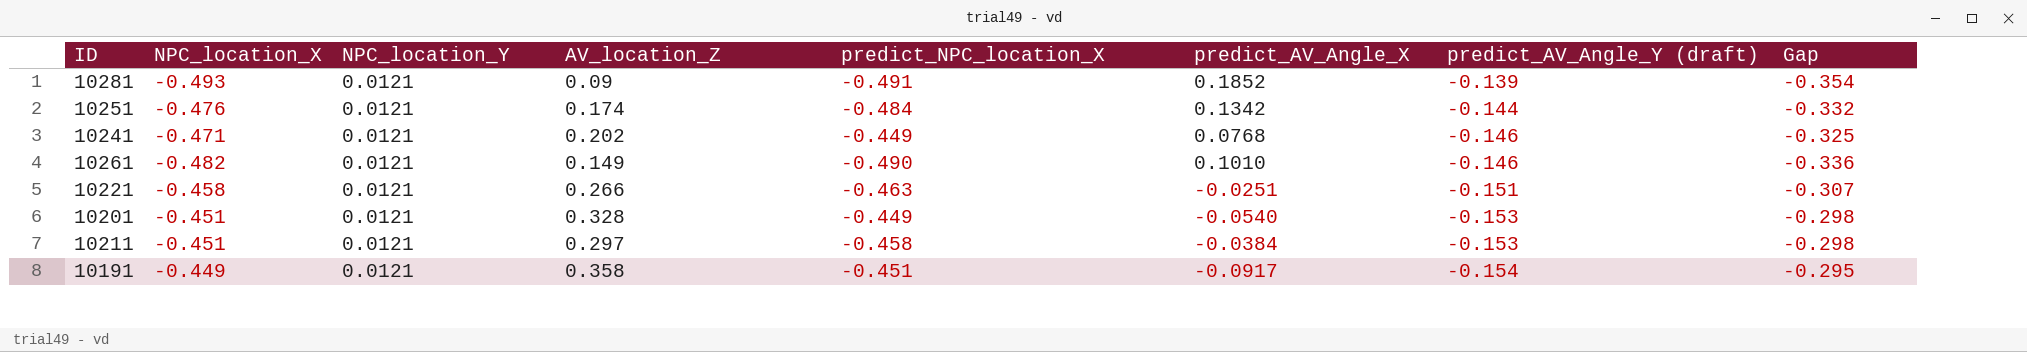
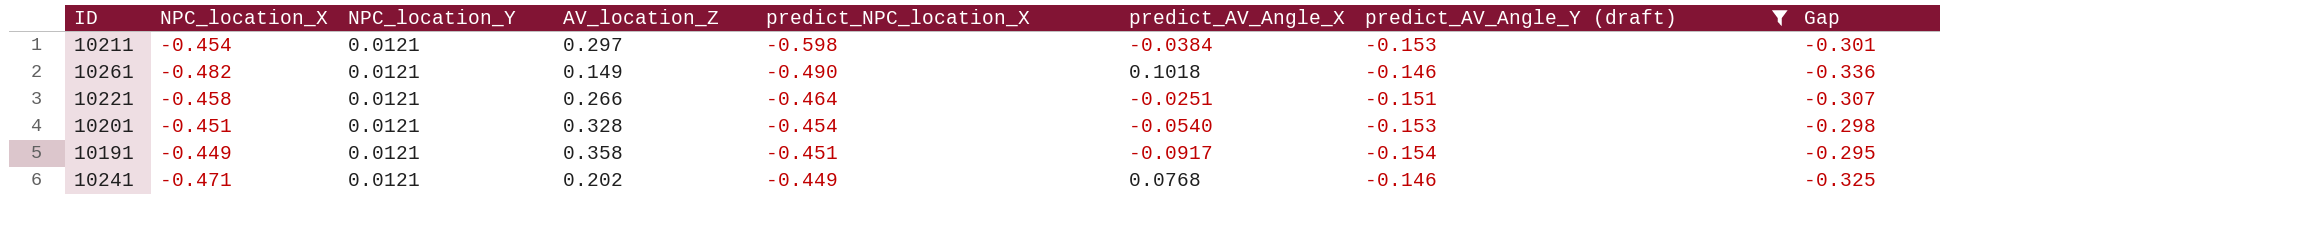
filter: none -> predict_AV_Angle_Y (draft) <= -0.146
row order: predict_AV_Angle_Y (draft) descending -> predict_NPC_location_X ascending
10211 | NPC_location_X: -0.451 -> -0.454
10211 | predict_NPC_location_X: -0.458 -> -0.598
10211 | Gap: -0.298 -> -0.301
10261 | predict_AV_Angle_X: 0.1010 -> 0.1018
10221 | predict_NPC_location_X: -0.463 -> -0.464
10201 | predict_NPC_location_X: -0.449 -> -0.454

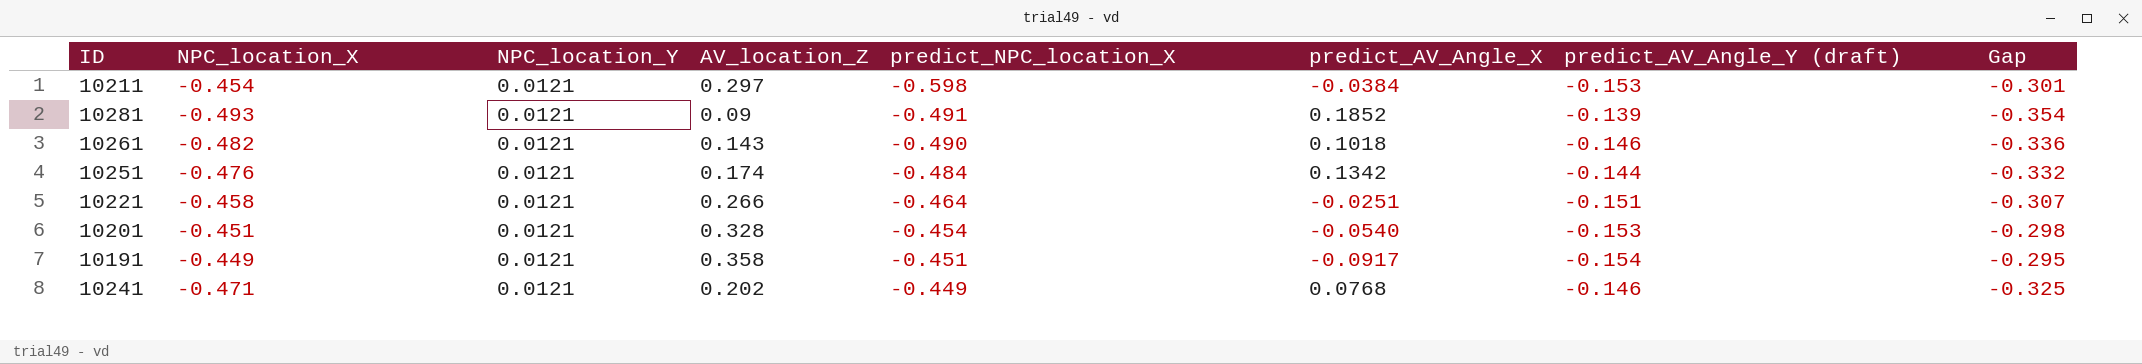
filter: predict_AV_Angle_Y (draft) <= -0.146 -> none
10261 | AV_location_Z: 0.149 -> 0.143

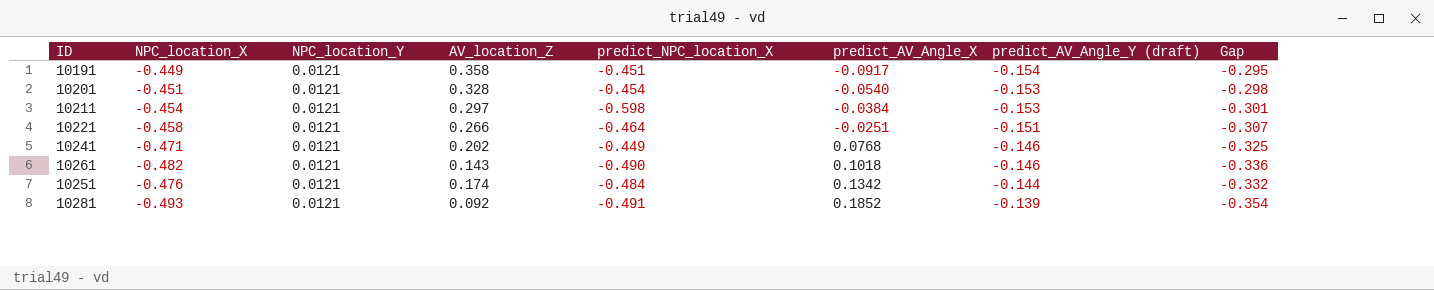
row order: predict_NPC_location_X ascending -> predict_AV_Angle_X ascending
10281 | AV_location_Z: 0.09 -> 0.092

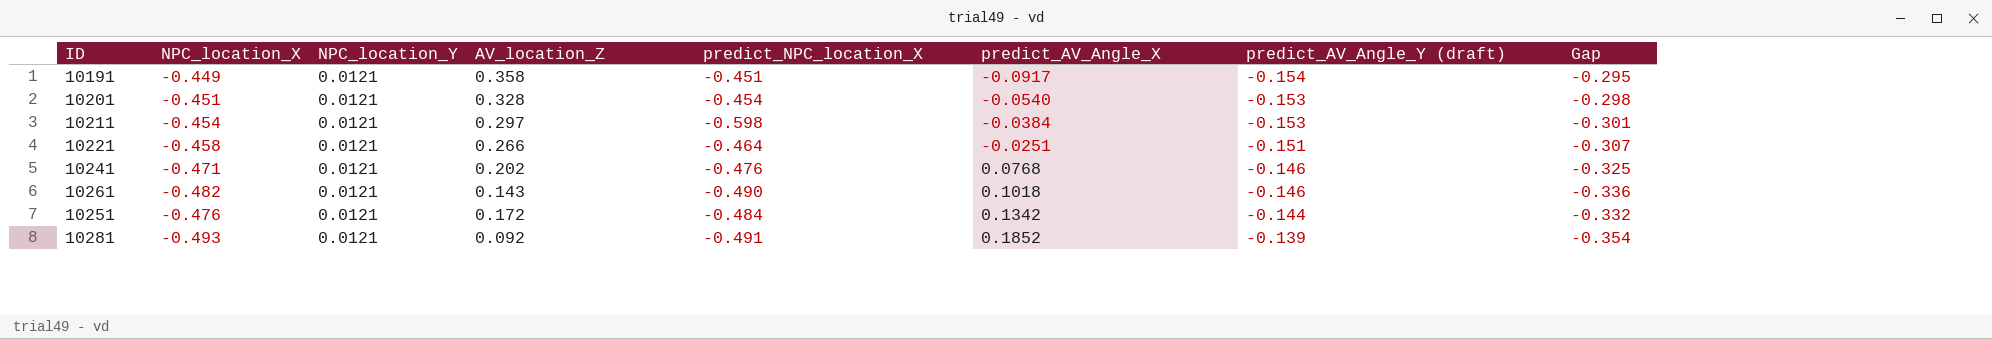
10241 | predict_NPC_location_X: -0.449 -> -0.476
10251 | AV_location_Z: 0.174 -> 0.172

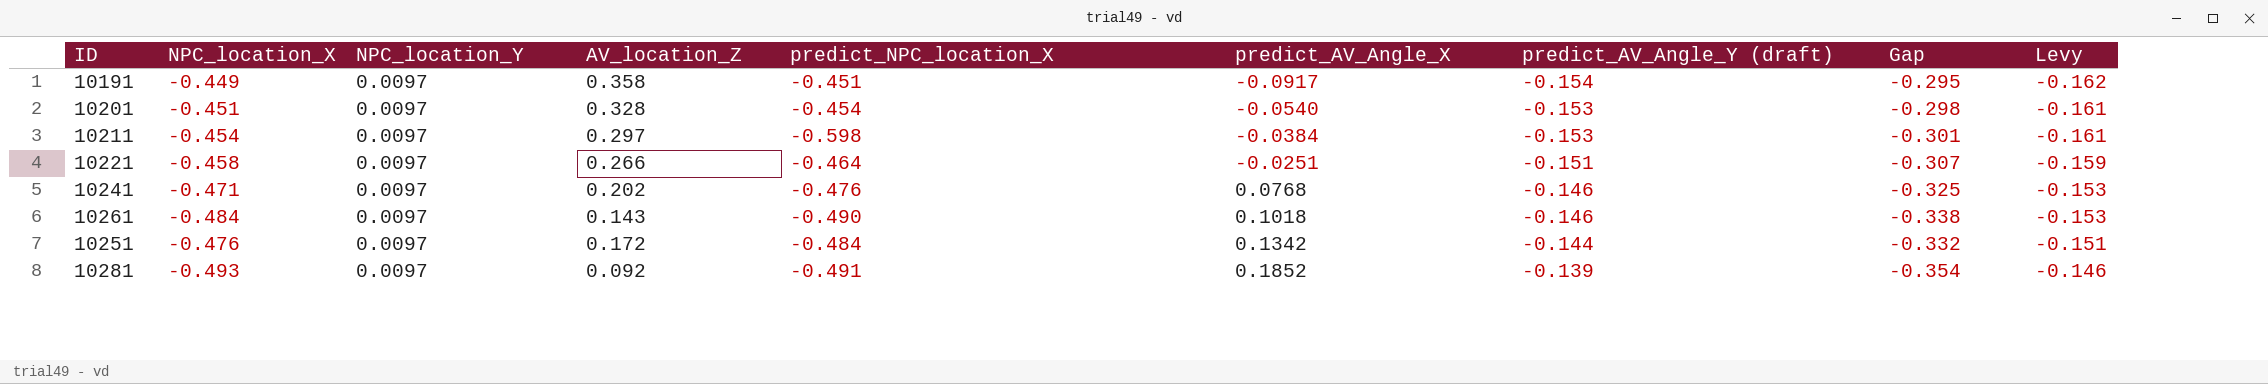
column Levy | formula: none -> [predict_AV_Angle_Y (draft)] * 1.05
10191 | NPC_location_Y: 0.0121 -> 0.0097
10201 | NPC_location_Y: 0.0121 -> 0.0097
10211 | NPC_location_Y: 0.0121 -> 0.0097
10221 | NPC_location_Y: 0.0121 -> 0.0097
10241 | NPC_location_Y: 0.0121 -> 0.0097
10261 | NPC_location_X: -0.482 -> -0.484
10261 | NPC_location_Y: 0.0121 -> 0.0097
10261 | Gap: -0.336 -> -0.338
10251 | NPC_location_Y: 0.0121 -> 0.0097
10281 | NPC_location_Y: 0.0121 -> 0.0097

